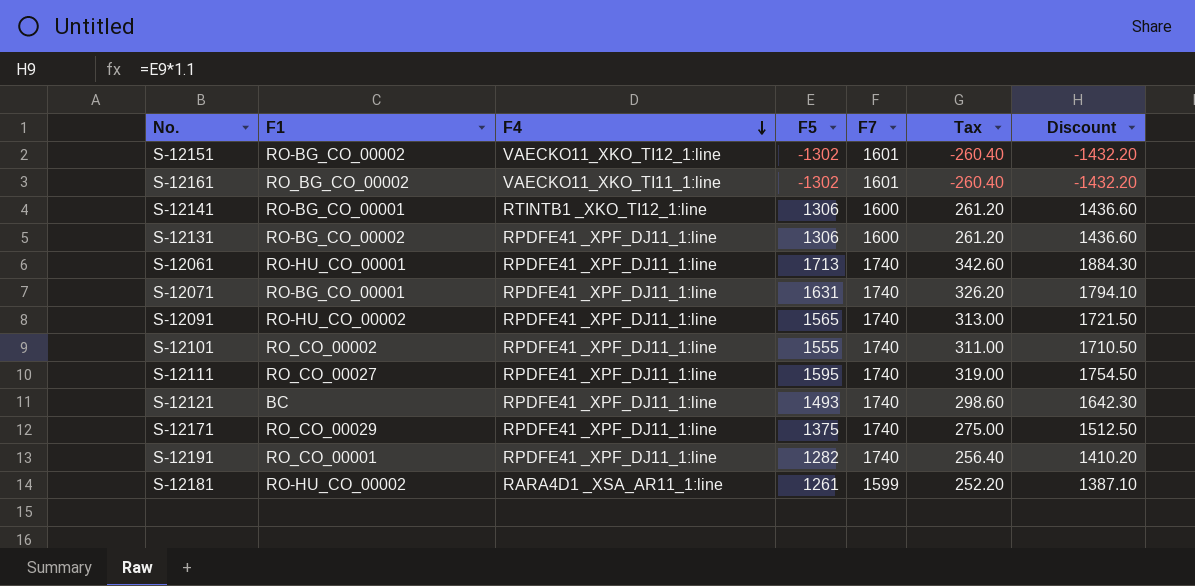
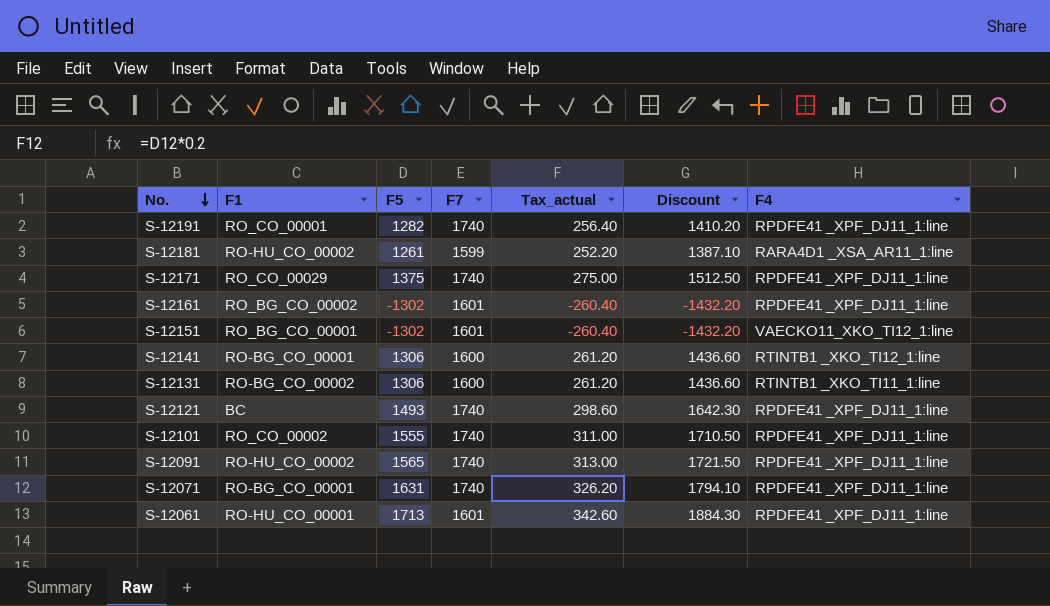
row order: F4 descending -> No. descending
column name: Tax -> Tax_actual
column F4 | position: 3 -> 7
row S-12111: RO_CO_00027 | RPDFE41 _XPF_DJ11_1:line | 1595 | 1740 | 319.00 | 1754.50 -> none
S-12161 | F4: VAECKO11_XKO_TI11_1:line -> RPDFE41 _XPF_DJ11_1:line
S-12151 | F1: RO-BG_CO_00002 -> RO_BG_CO_00001
S-12131 | F4: RPDFE41 _XPF_DJ11_1:line -> RTINTB1 _XKO_TI11_1:line
S-12061 | F7: 1740 -> 1601

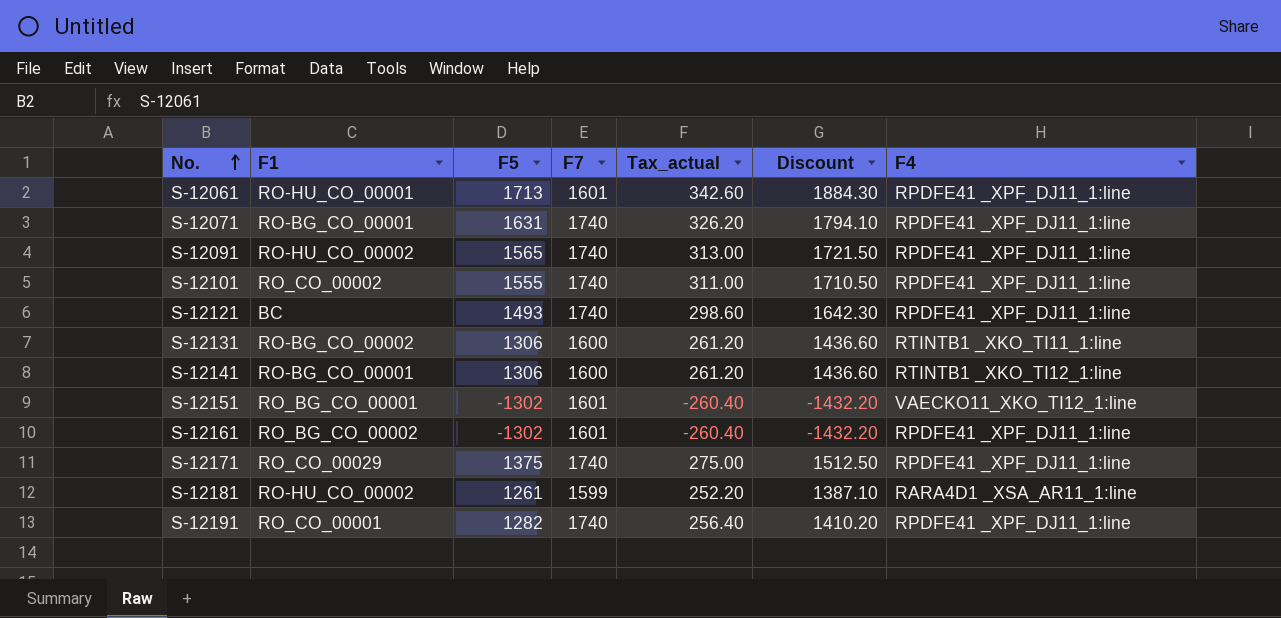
row order: No. descending -> No. ascending

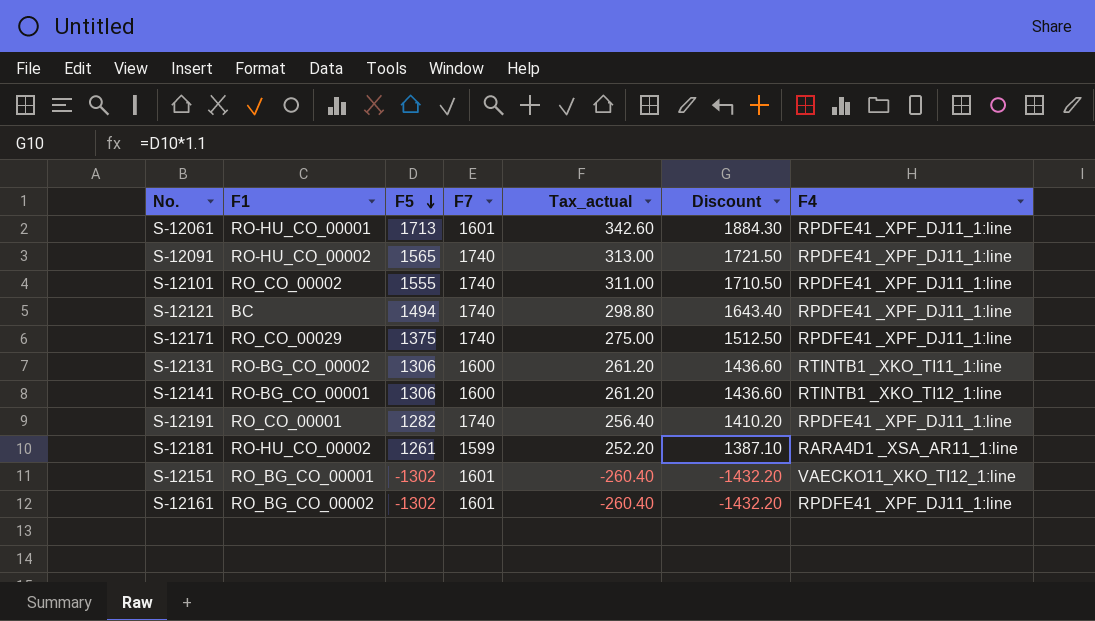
row order: No. ascending -> F5 descending
row S-12071: RO-BG_CO_00001 | 1631 | 1740 | 326.20 | 1794.10 | RPDFE41 _XPF_DJ11_1:line -> none
S-12121 | F5: 1493 -> 1494
S-12121 | Tax_actual: 298.60 -> 298.80
S-12121 | Discount: 1642.30 -> 1643.40

